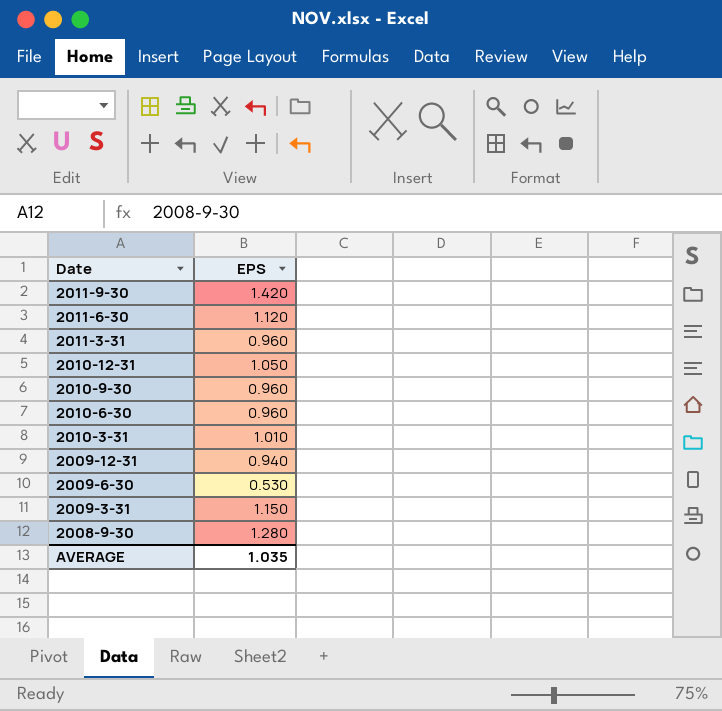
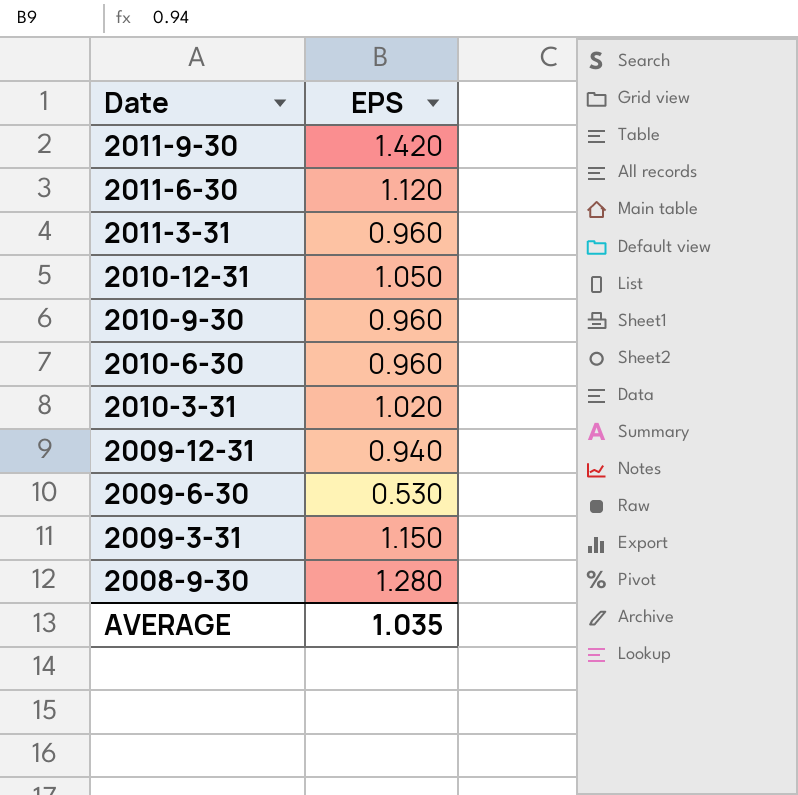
2010-3-31 | EPS: 1.010 -> 1.020

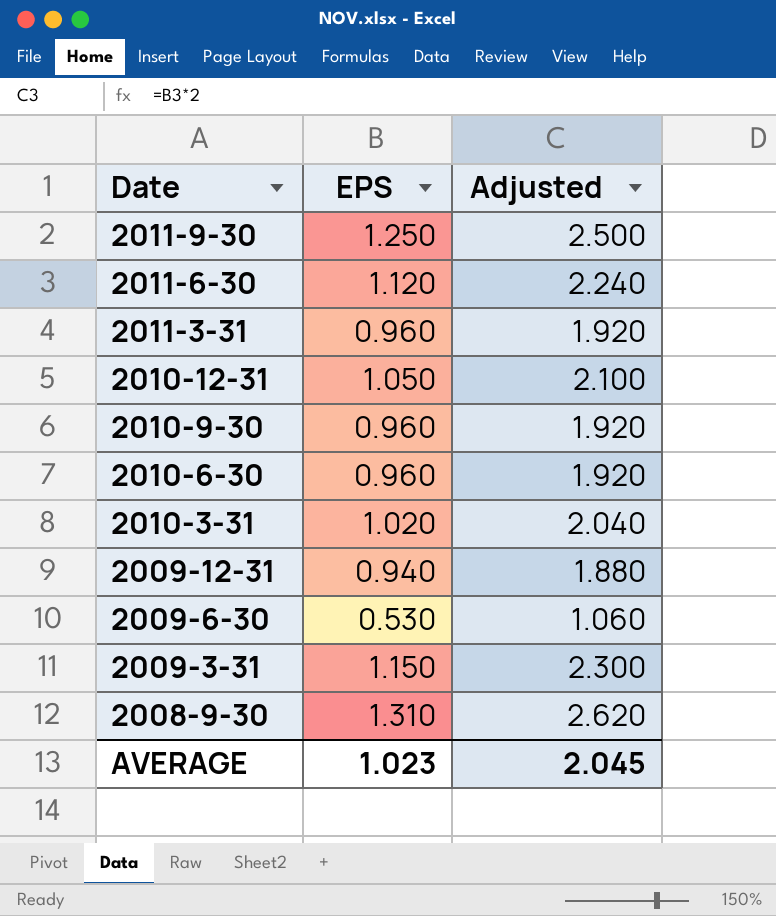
column Adjusted | formula: none -> [EPS] * 2
2011-9-30 | EPS: 1.420 -> 1.250
2008-9-30 | EPS: 1.280 -> 1.310
AVERAGE | EPS: 1.035 -> 1.023

